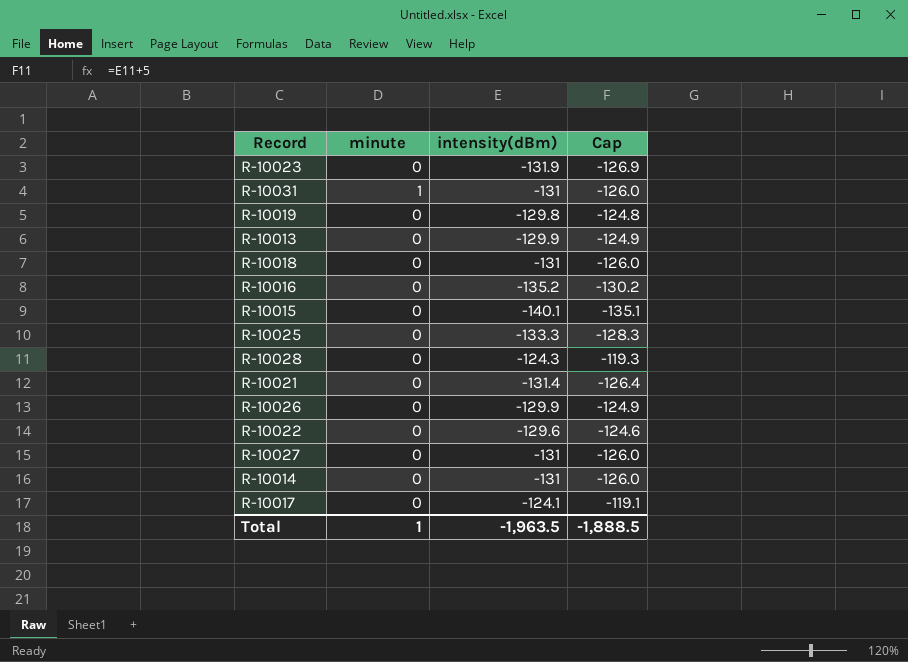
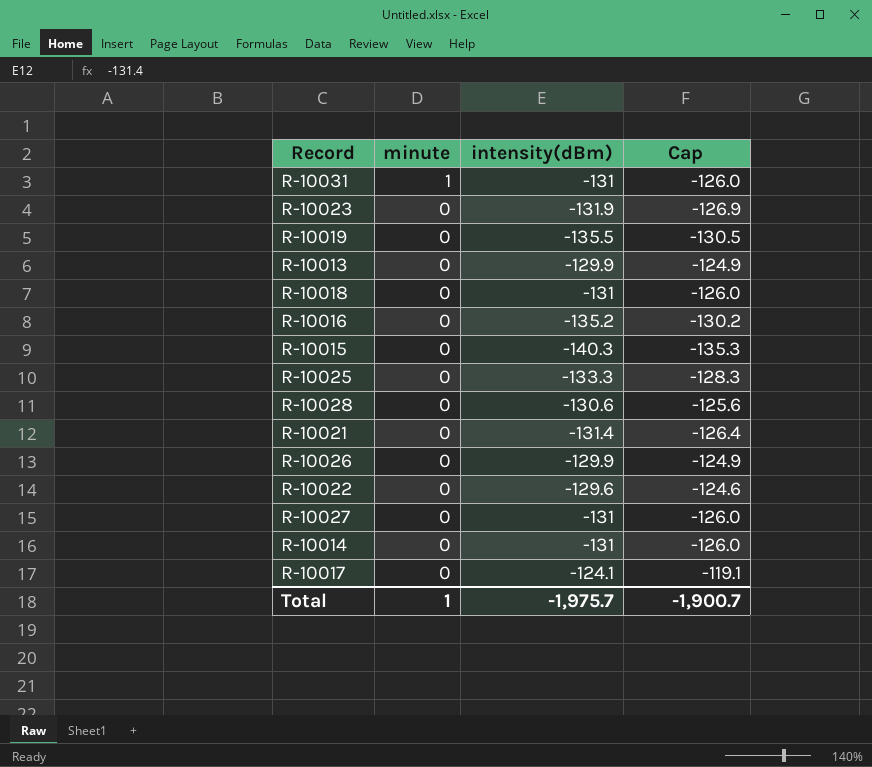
row order: none -> minute descending
R-10019 | intensity(dBm): -129.8 -> -135.5
R-10019 | Cap: -124.8 -> -130.5
R-10015 | intensity(dBm): -140.1 -> -140.3
R-10015 | Cap: -135.1 -> -135.3
R-10028 | intensity(dBm): -124.3 -> -130.6
R-10028 | Cap: -119.3 -> -125.6
Total | intensity(dBm): -1,963.5 -> -1,975.7
Total | Cap: -1,888.5 -> -1,900.7

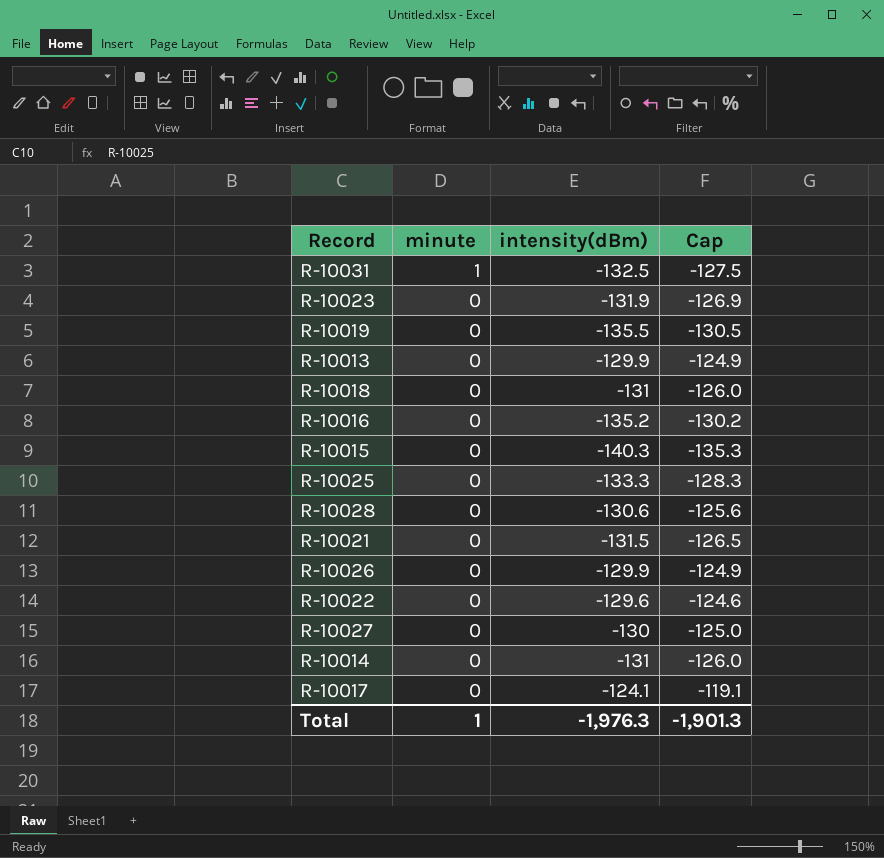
R-10031 | intensity(dBm): -131 -> -132.5
R-10031 | Cap: -126.0 -> -127.5
R-10021 | intensity(dBm): -131.4 -> -131.5
R-10021 | Cap: -126.4 -> -126.5
R-10027 | intensity(dBm): -131 -> -130
R-10027 | Cap: -126.0 -> -125.0
Total | intensity(dBm): -1,975.7 -> -1,976.3
Total | Cap: -1,900.7 -> -1,901.3

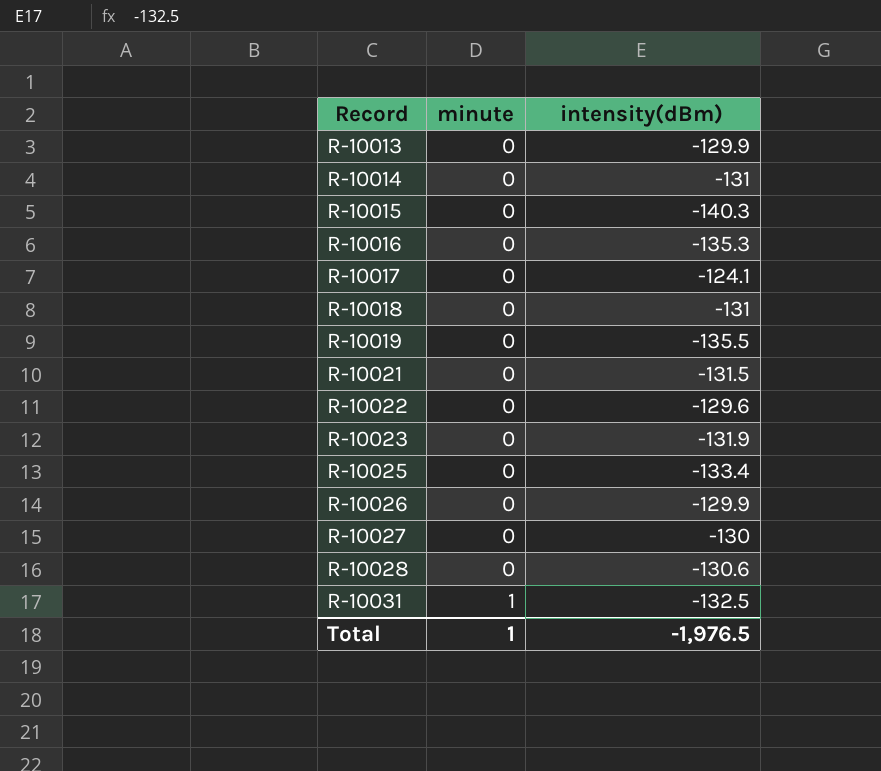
row order: minute descending -> Record ascending
column Cap | formula: [intensity(dBm)] + 5 -> none
R-10016 | intensity(dBm): -135.2 -> -135.3
R-10025 | intensity(dBm): -133.3 -> -133.4
Total | intensity(dBm): -1,976.3 -> -1,976.5

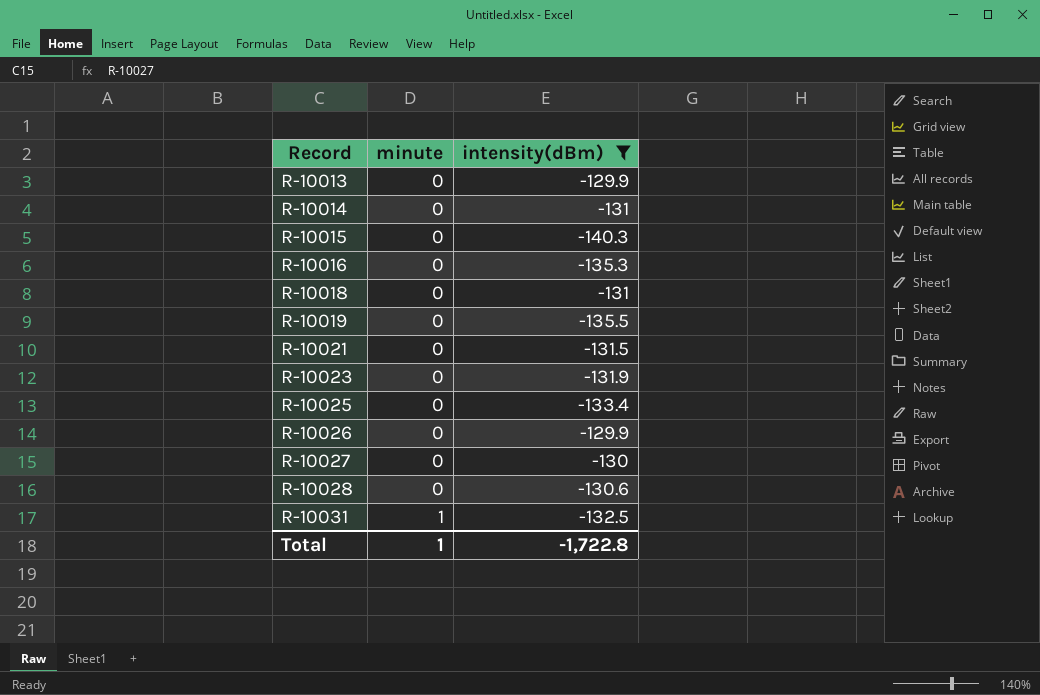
filter: none -> intensity(dBm) <= -129.9
Total | intensity(dBm): -1,976.5 -> -1,722.8

